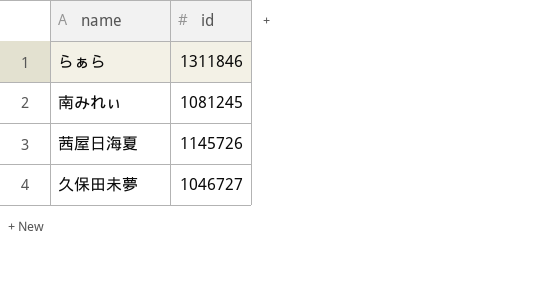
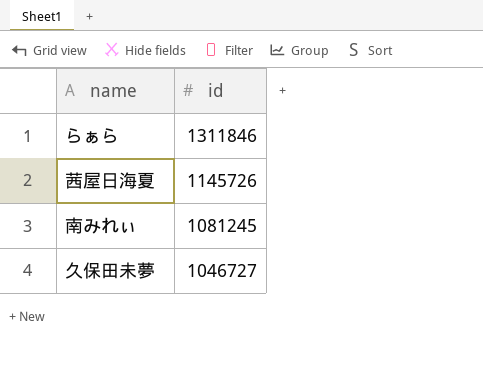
row order: none -> id descending

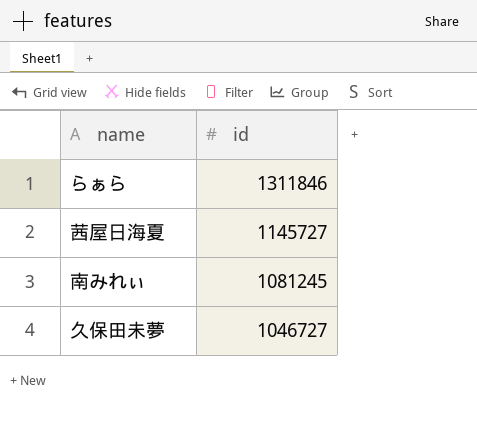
茜屋日海夏 | id: 1145726 -> 1145727

